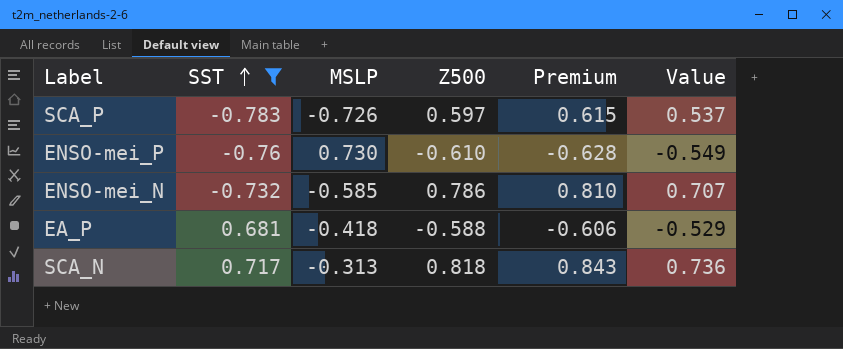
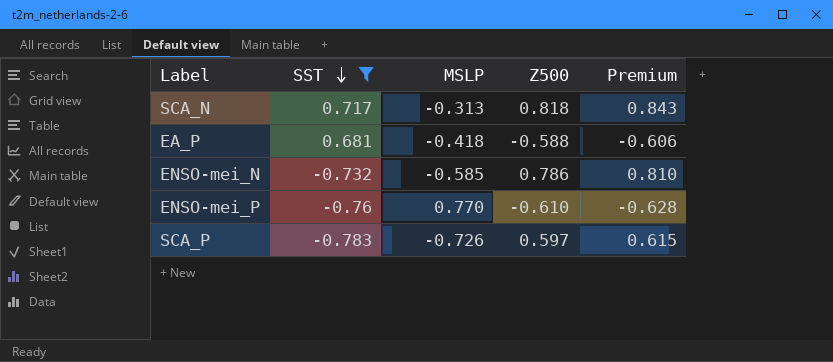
row order: SST ascending -> SST descending
column Value | formula: [Z500] * 0.9 -> none
ENSO-mei_P | MSLP: 0.730 -> 0.770

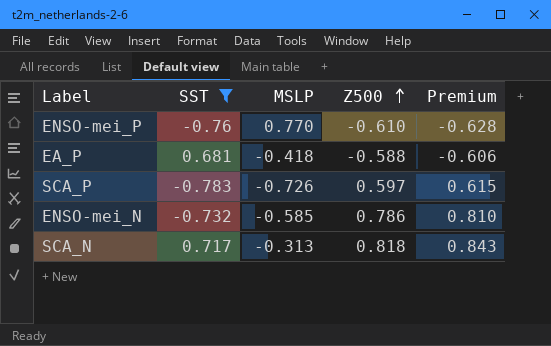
row order: SST descending -> Z500 ascending

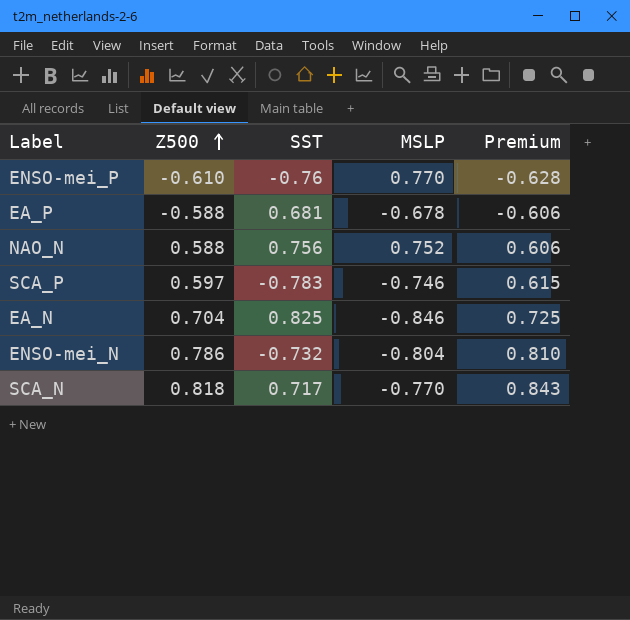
filter: SST <= 0.717 -> none
column Z500 | position: 4 -> 2
EA_P | MSLP: -0.418 -> -0.678
SCA_P | MSLP: -0.726 -> -0.746
ENSO-mei_N | MSLP: -0.585 -> -0.804
SCA_N | MSLP: -0.313 -> -0.770

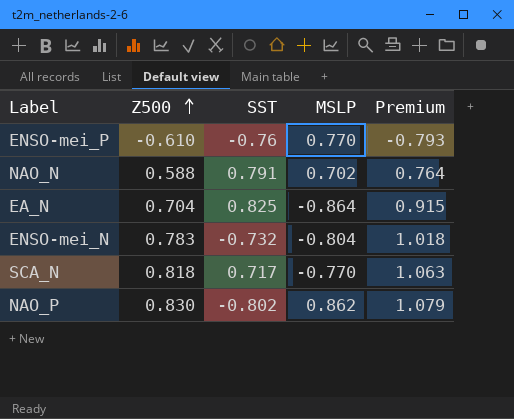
column Premium | formula: [Z500] * 1.03 -> [Z500] * 1.3
row EA_P: -0.588 | 0.681 | -0.678 | -0.606 -> none
row SCA_P: 0.597 | -0.783 | -0.746 | 0.615 -> none
NAO_N | SST: 0.756 -> 0.791
NAO_N | MSLP: 0.752 -> 0.702
EA_N | MSLP: -0.846 -> -0.864
ENSO-mei_N | Z500: 0.786 -> 0.783
row NAO_P: none -> 0.830 | -0.802 | 0.862 | 1.079

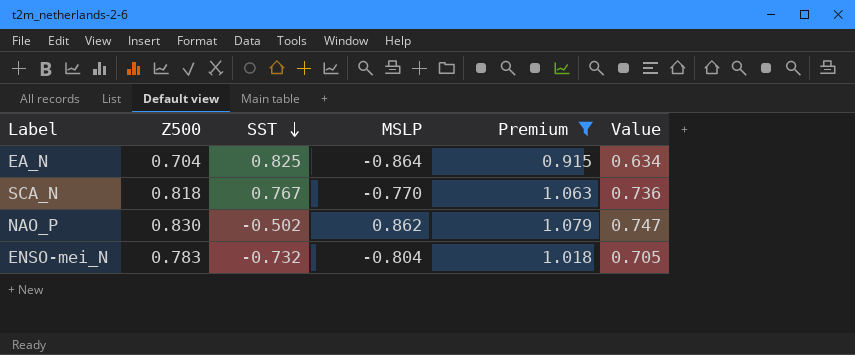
filter: none -> Premium >= 0.915
row order: Z500 ascending -> SST descending
column Value | formula: none -> [Z500] * 0.9
SCA_N | SST: 0.717 -> 0.767
NAO_P | SST: -0.802 -> -0.502

